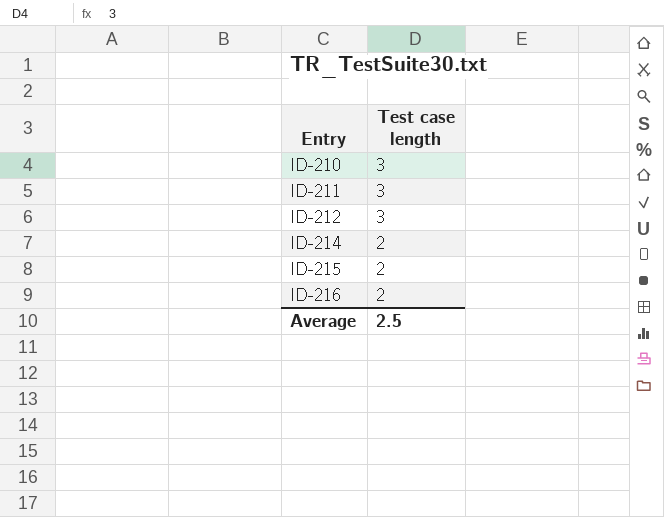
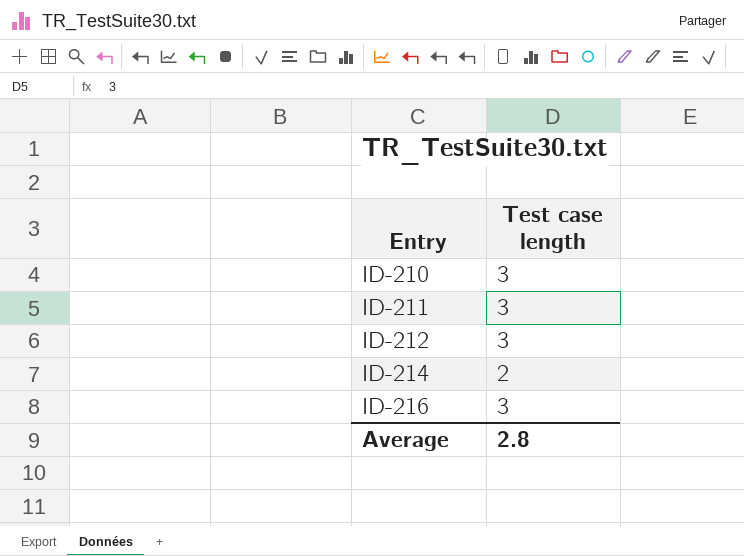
row ID-215: 2 -> none
ID-216 | Test case length: 2 -> 3
Average | Test case length: 2.5 -> 2.8

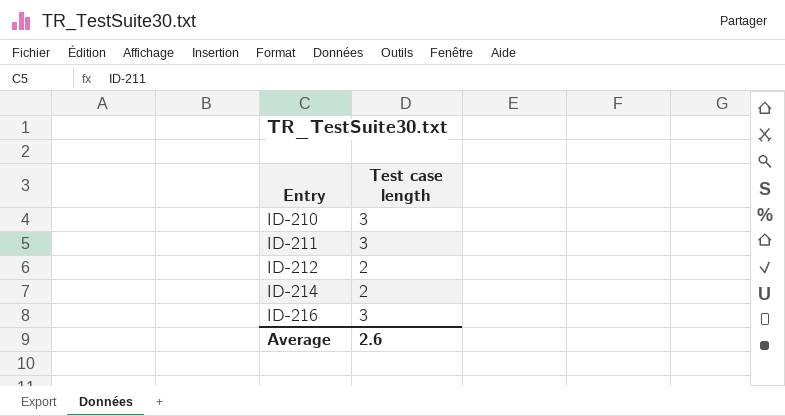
ID-212 | Test case length: 3 -> 2
Average | Test case length: 2.8 -> 2.6

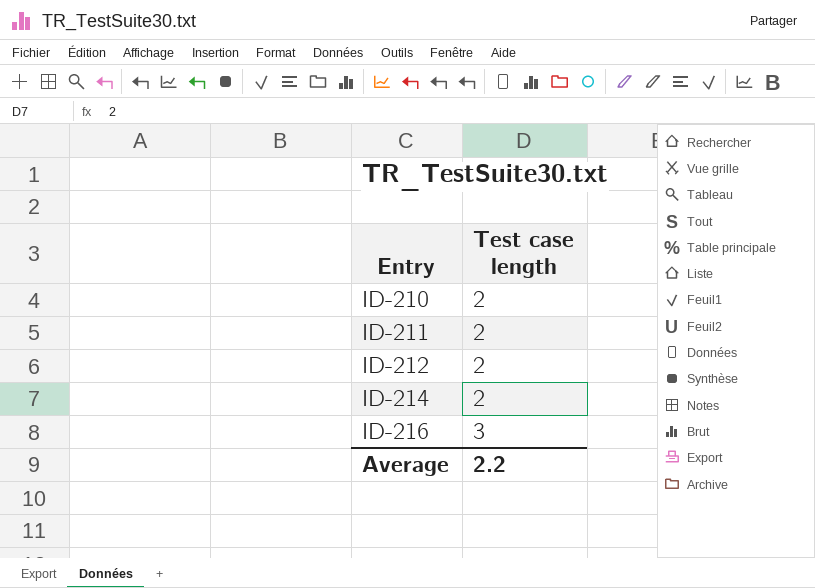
ID-210 | Test case length: 3 -> 2
ID-211 | Test case length: 3 -> 2
Average | Test case length: 2.6 -> 2.2

